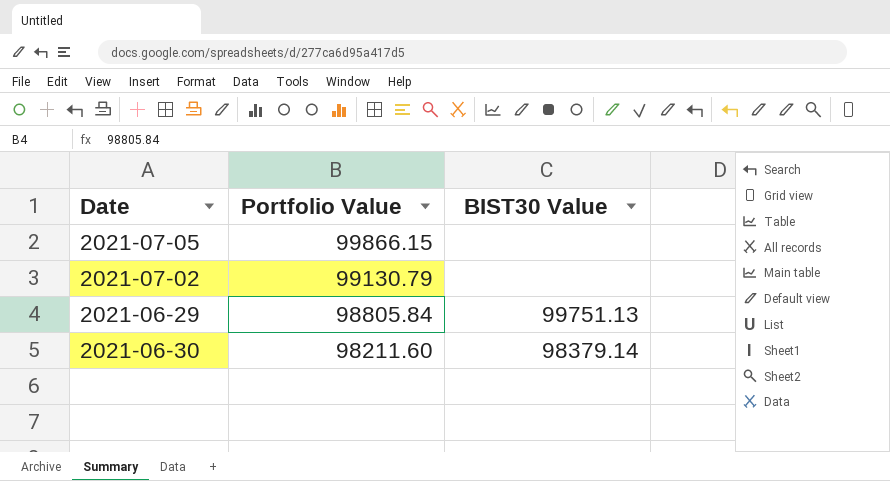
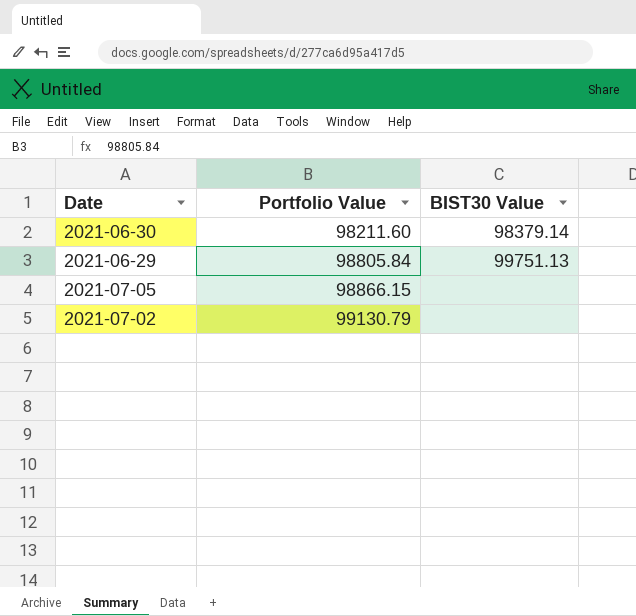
row order: Portfolio Value descending -> Portfolio Value ascending
2021-07-05 | Portfolio Value: 99866.15 -> 98866.15

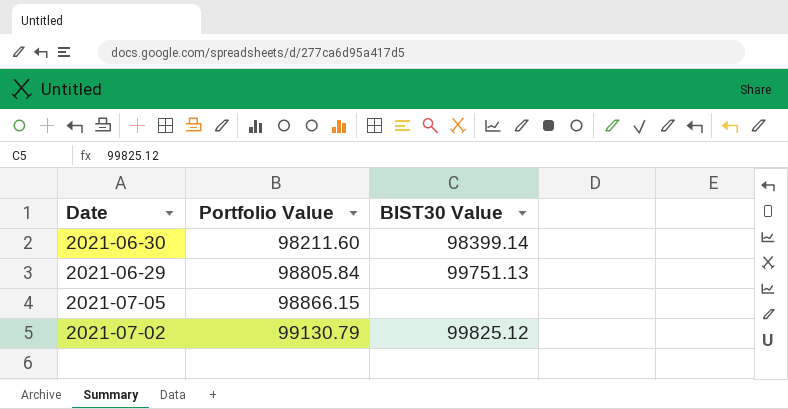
2021-06-30 | BIST30 Value: 98379.14 -> 98399.14
2021-07-02 | BIST30 Value: none -> 99825.12

